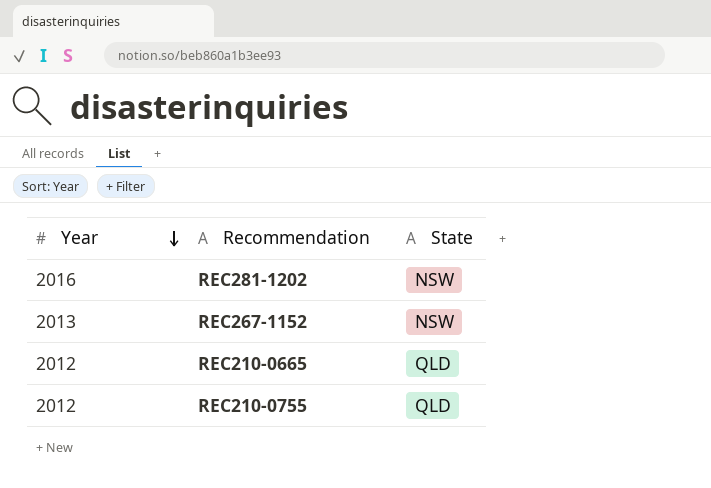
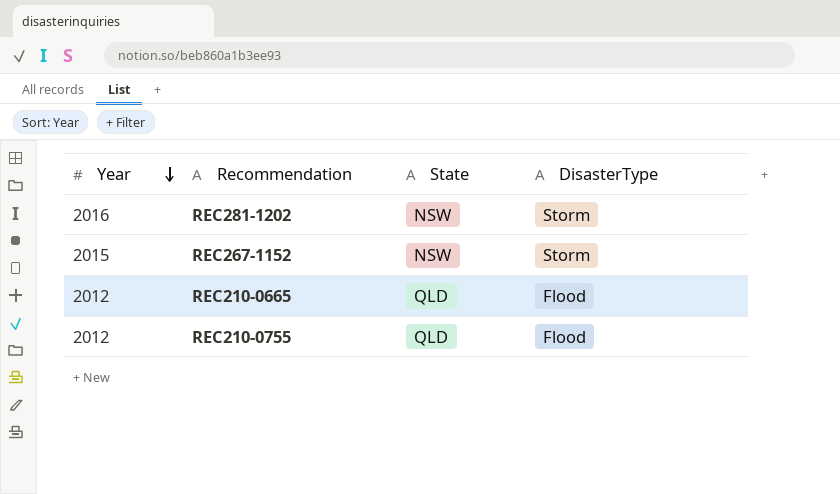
column DisasterType | position: none -> 4
REC267-1152 | Year: 2013 -> 2015

